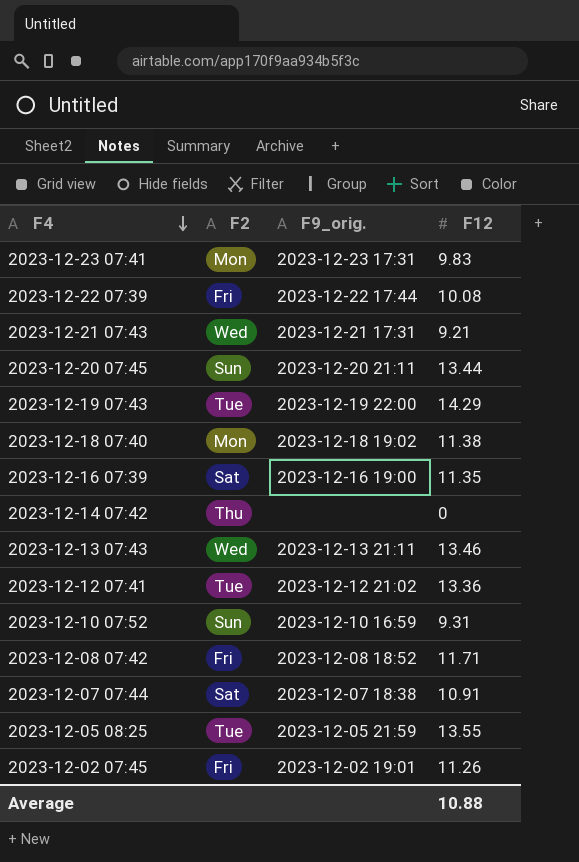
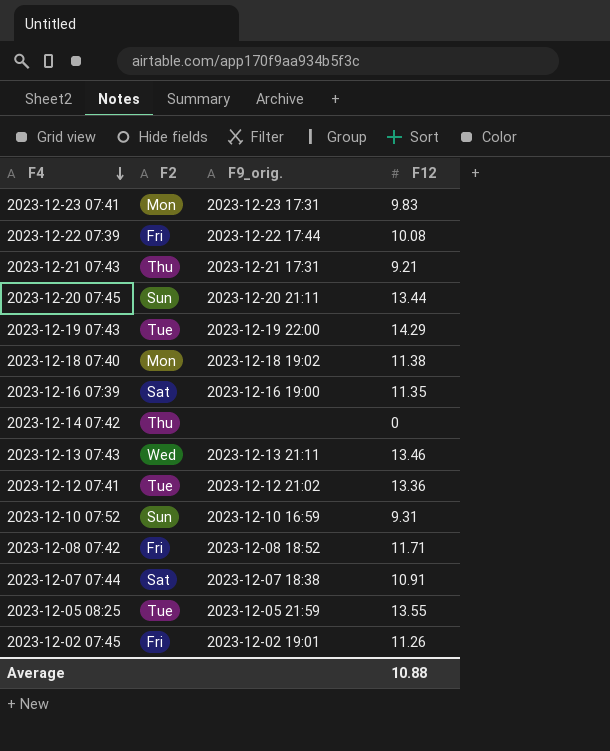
2023-12-21 07:43 | F2: Wed -> Thu

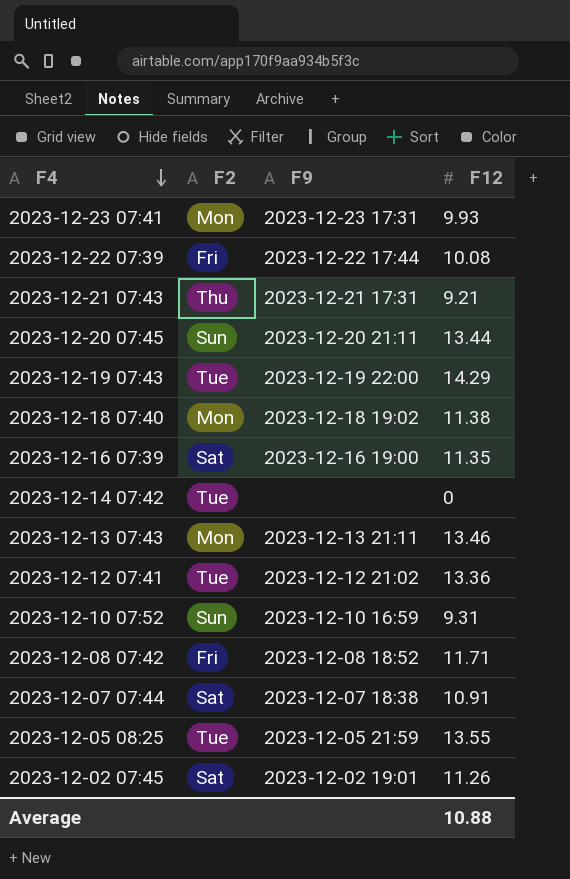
column name: F9_orig. -> F9
2023-12-23 07:41 | F12: 9.83 -> 9.93
2023-12-14 07:42 | F2: Thu -> Tue
2023-12-13 07:43 | F2: Wed -> Mon
2023-12-02 07:45 | F2: Fri -> Sat

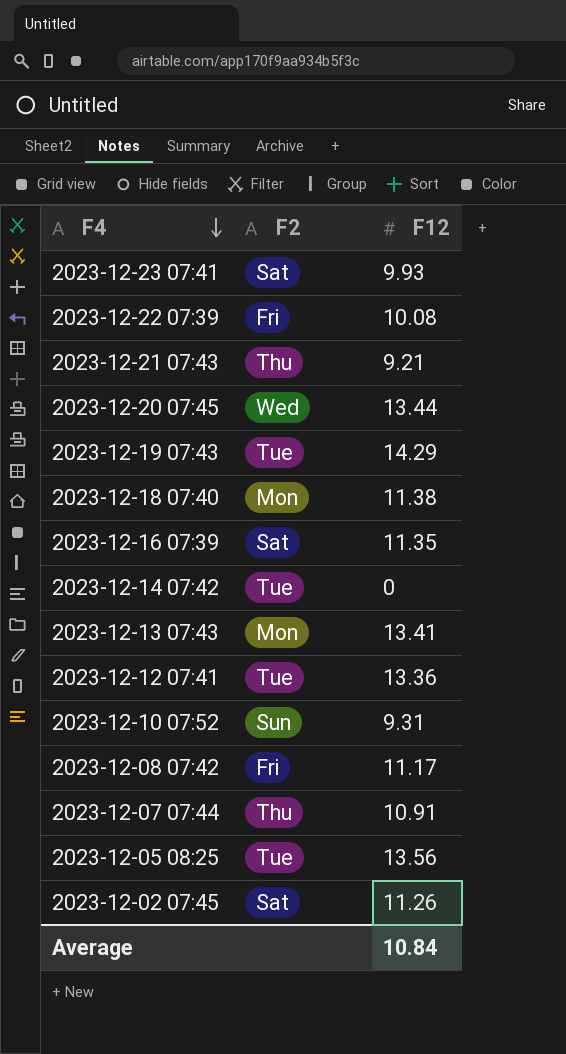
column F9 | position: 3 -> none
2023-12-23 07:41 | F2: Mon -> Sat
2023-12-20 07:45 | F2: Sun -> Wed
2023-12-13 07:43 | F12: 13.46 -> 13.41
2023-12-08 07:42 | F12: 11.71 -> 11.17
2023-12-07 07:44 | F2: Sat -> Thu
2023-12-05 08:25 | F12: 13.55 -> 13.56
Average | F12: 10.88 -> 10.84

